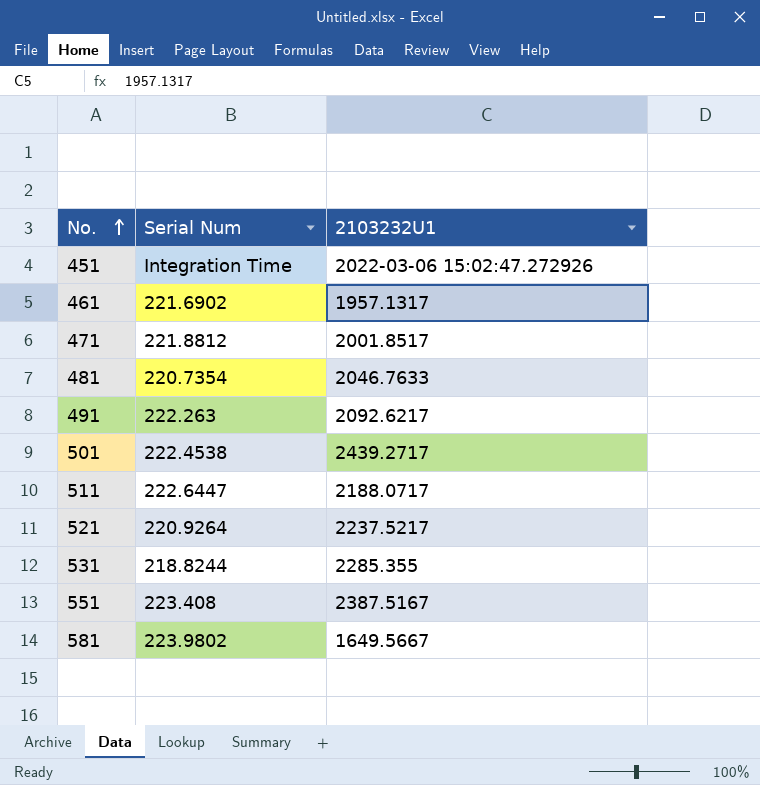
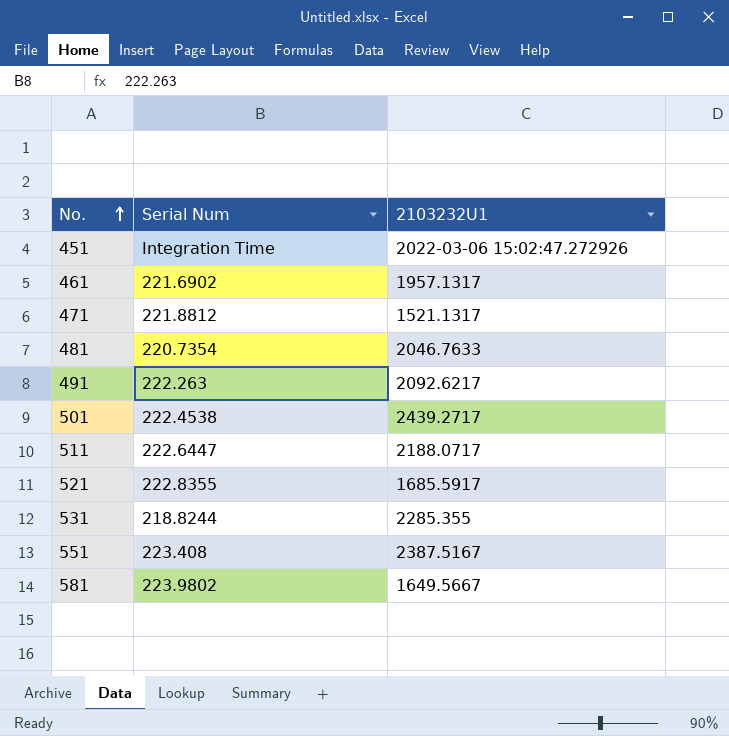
471 | 2103232U1: 2001.8517 -> 1521.1317
521 | Serial Num: 220.9264 -> 222.8355
521 | 2103232U1: 2237.5217 -> 1685.5917

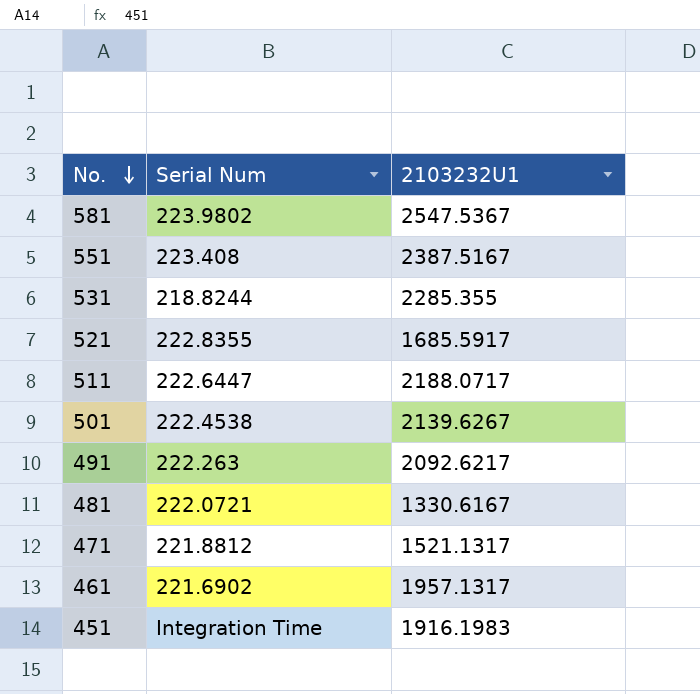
row order: No. ascending -> No. descending
581 | 2103232U1: 1649.5667 -> 2547.5367
501 | 2103232U1: 2439.2717 -> 2139.6267
481 | Serial Num: 220.7354 -> 222.0721
481 | 2103232U1: 2046.7633 -> 1330.6167
451 | 2103232U1: 2022-03-06 15:02:47.272926 -> 1916.1983

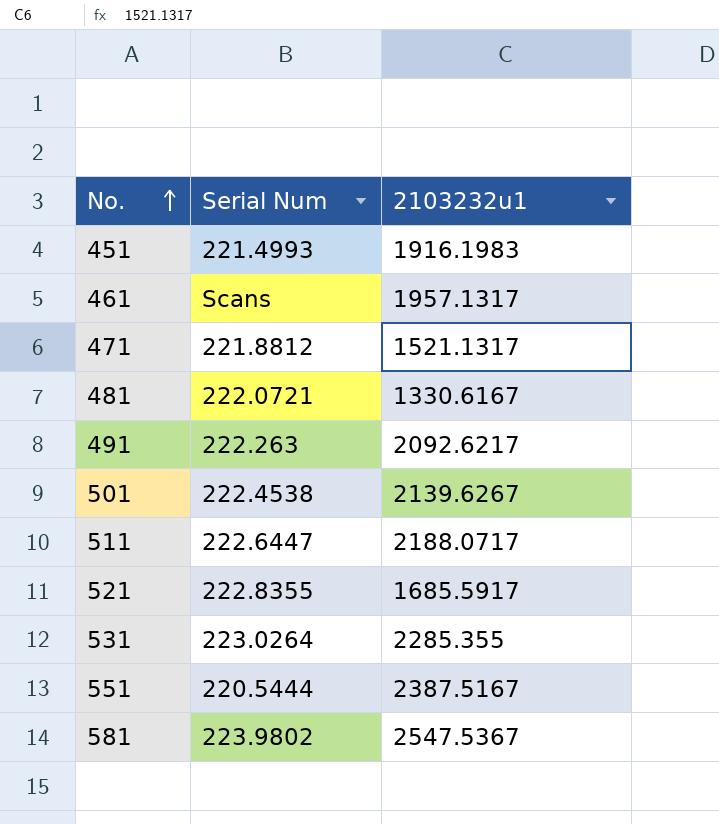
row order: No. descending -> No. ascending
column name: 2103232U1 -> 2103232u1
451 | Serial Num: Integration Time -> 221.4993
461 | Serial Num: 221.6902 -> Scans
531 | Serial Num: 218.8244 -> 223.0264
551 | Serial Num: 223.408 -> 220.5444

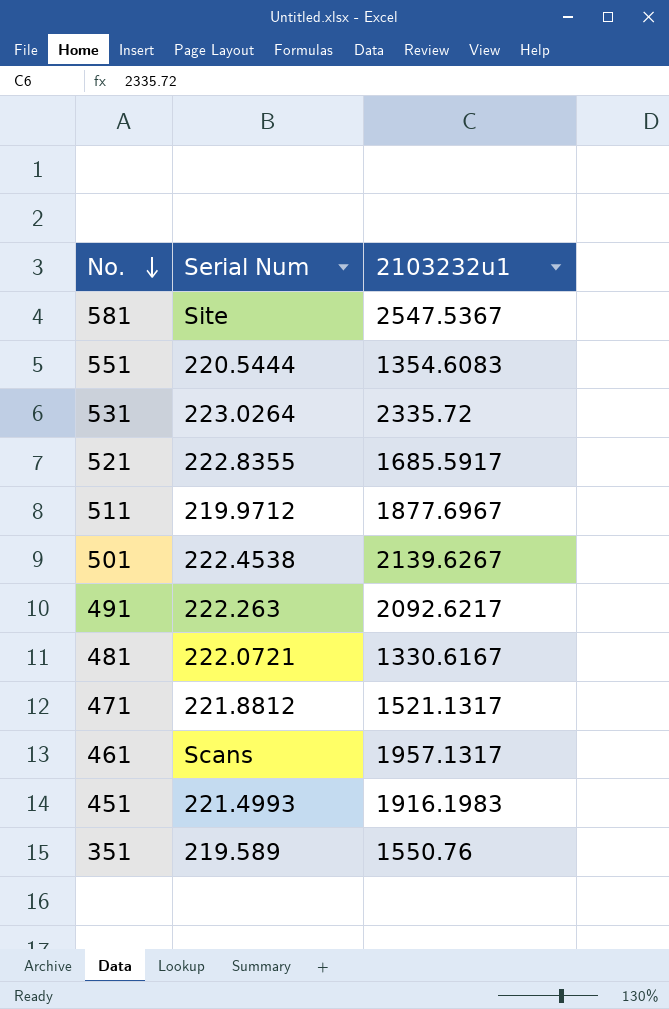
row order: No. ascending -> No. descending
581 | Serial Num: 223.9802 -> Site
551 | 2103232u1: 2387.5167 -> 1354.6083
531 | 2103232u1: 2285.355 -> 2335.72
511 | Serial Num: 222.6447 -> 219.9712
511 | 2103232u1: 2188.0717 -> 1877.6967
row 351: none -> 219.589 | 1550.76

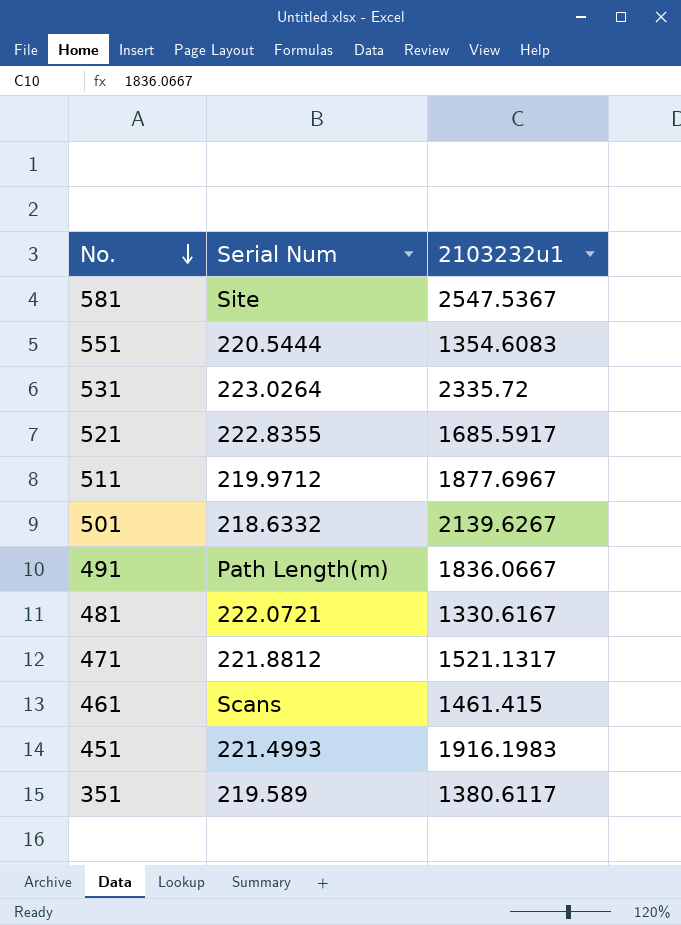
501 | Serial Num: 222.4538 -> 218.6332
491 | Serial Num: 222.263 -> Path Length(m)
491 | 2103232u1: 2092.6217 -> 1836.0667
461 | 2103232u1: 1957.1317 -> 1461.415
351 | 2103232u1: 1550.76 -> 1380.6117

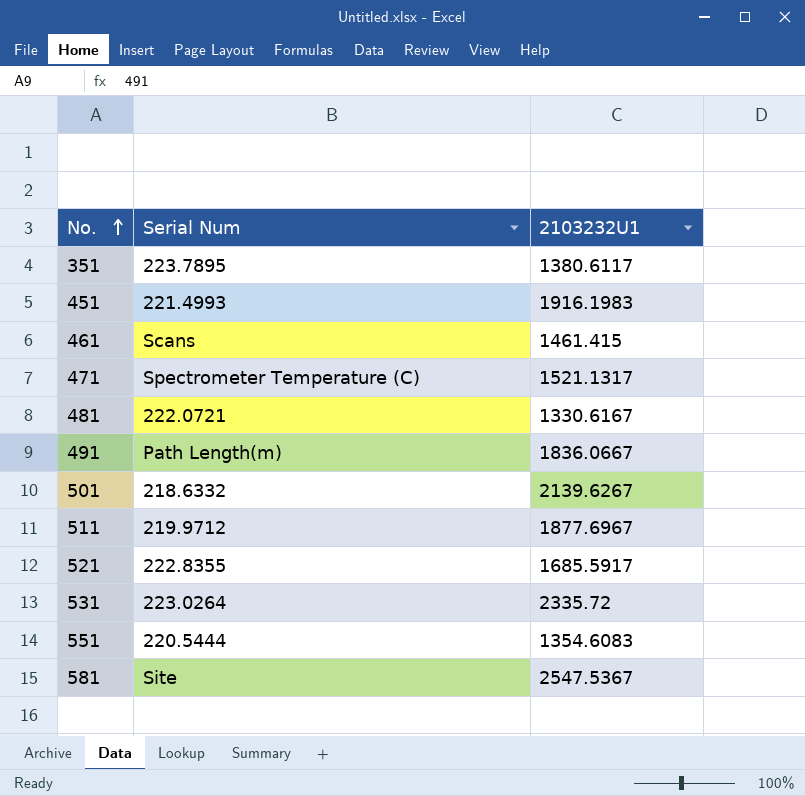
row order: No. descending -> No. ascending
column name: 2103232u1 -> 2103232U1
351 | Serial Num: 219.589 -> 223.7895
471 | Serial Num: 221.8812 -> Spectrometer Temperature (C)

